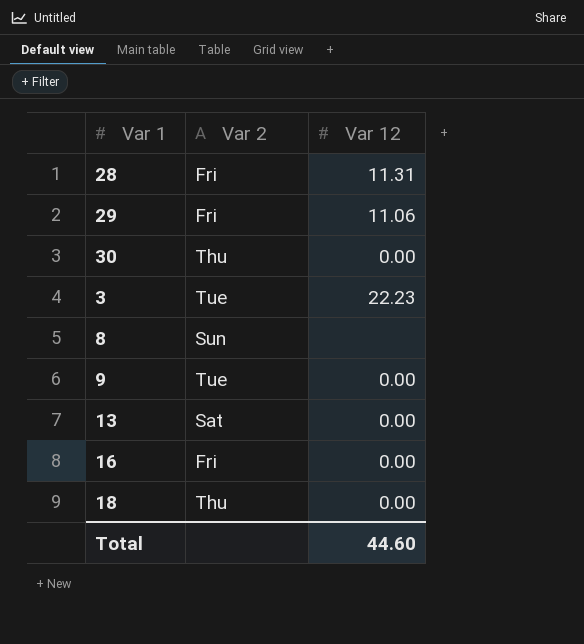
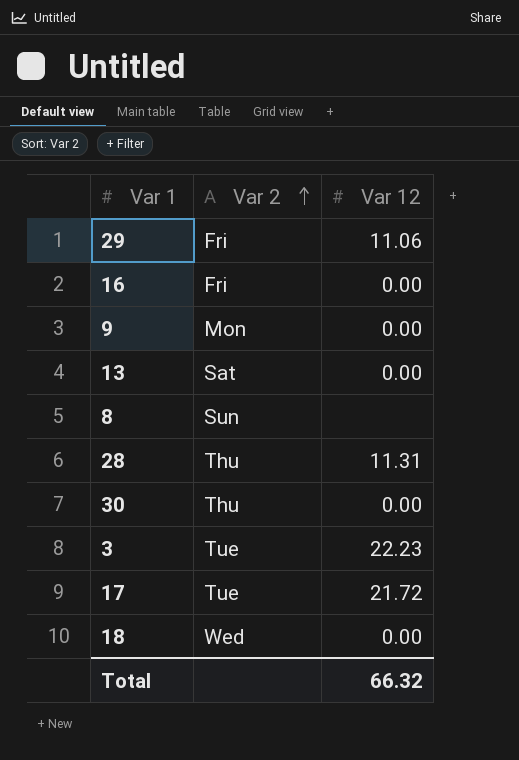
row order: none -> Var 2 ascending
9 | Var 2: Tue -> Mon
28 | Var 2: Fri -> Thu
row 17: none -> Tue | 21.72
18 | Var 2: Thu -> Wed
Total | Var 12: 44.60 -> 66.32

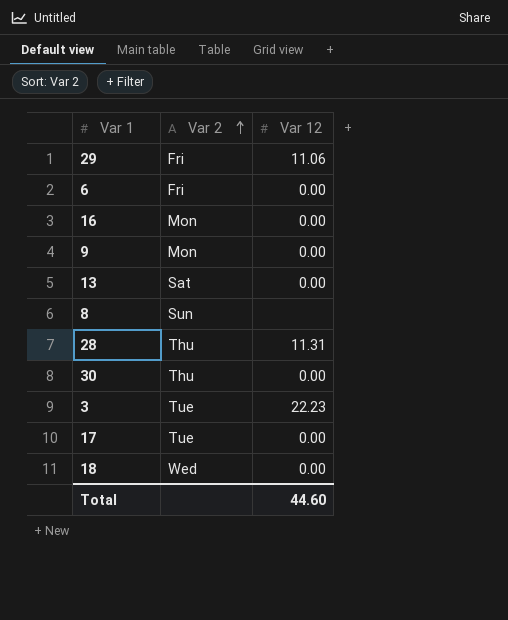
row 6: none -> Fri | 0.00
16 | Var 2: Fri -> Mon
17 | Var 12: 21.72 -> 0.00
Total | Var 12: 66.32 -> 44.60

